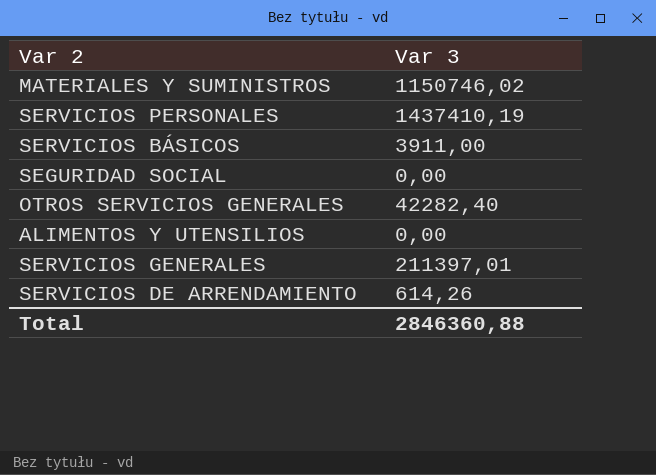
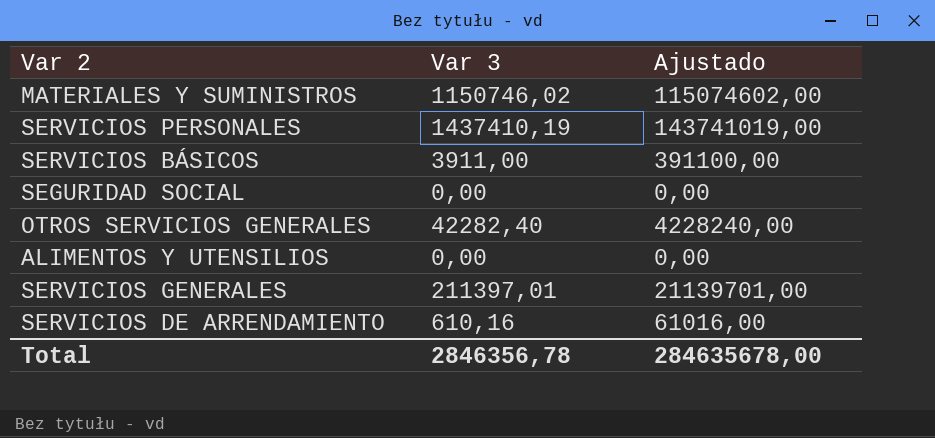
column Ajustado | formula: none -> [Var 3] * 100
SERVICIOS DE ARRENDAMIENTO | Var 3: 614,26 -> 610,16
Total | Var 3: 2846360,88 -> 2846356,78

